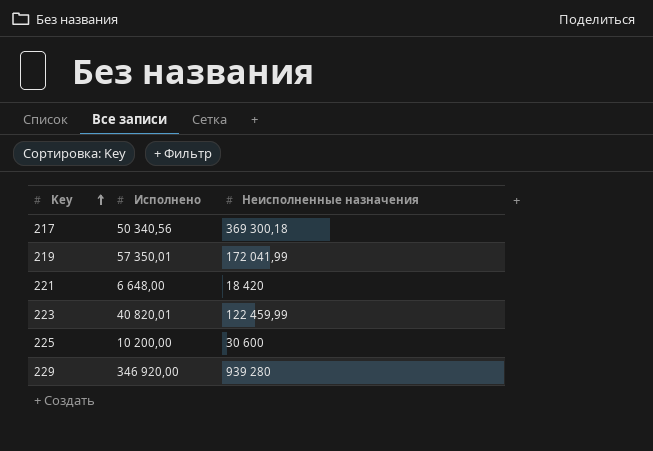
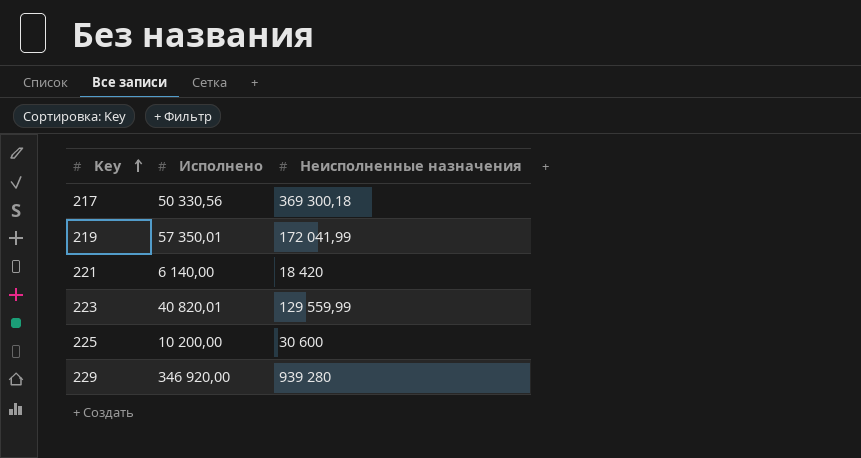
217 | Исполнено: 50 340,56 -> 50 330,56
221 | Исполнено: 6 648,00 -> 6 140,00
223 | Неисполненные назначения: 122 459,99 -> 129 559,99

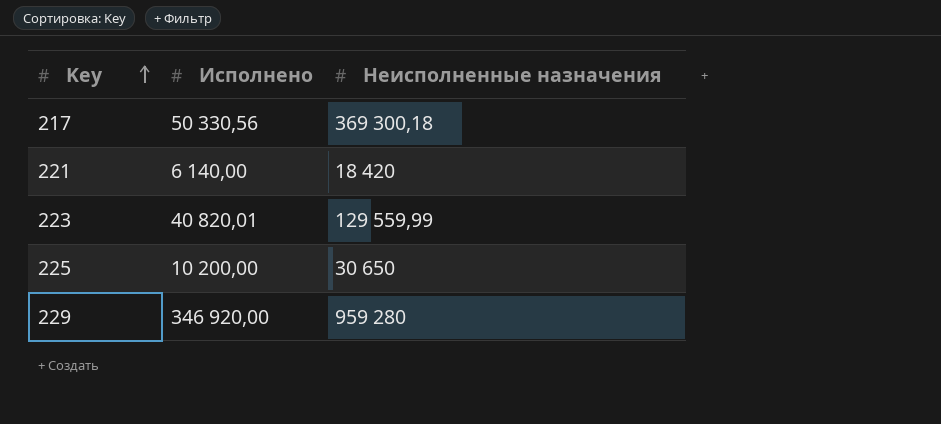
row 219: 57 350,01 | 172 041,99 -> none
225 | Неисполненные назначения: 30 600 -> 30 650
229 | Неисполненные назначения: 939 280 -> 959 280

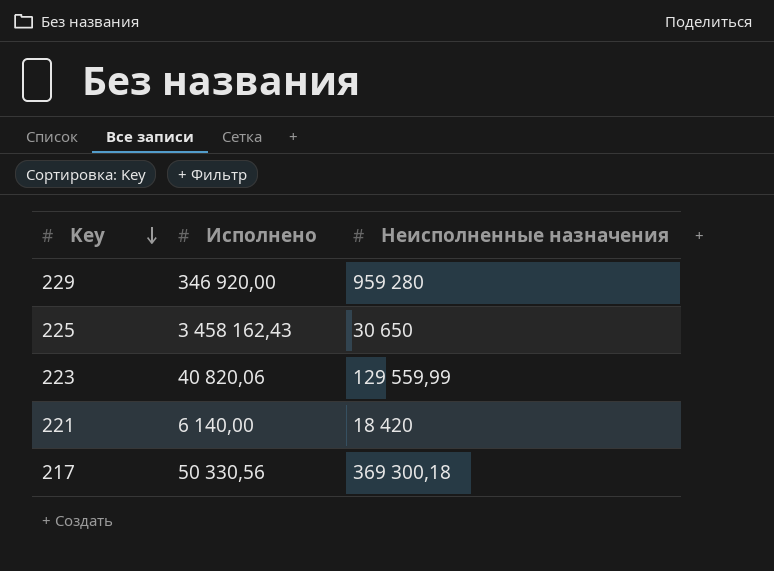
row order: Key ascending -> Key descending
225 | Исполнено: 10 200,00 -> 3 458 162,43
223 | Исполнено: 40 820,01 -> 40 820,06

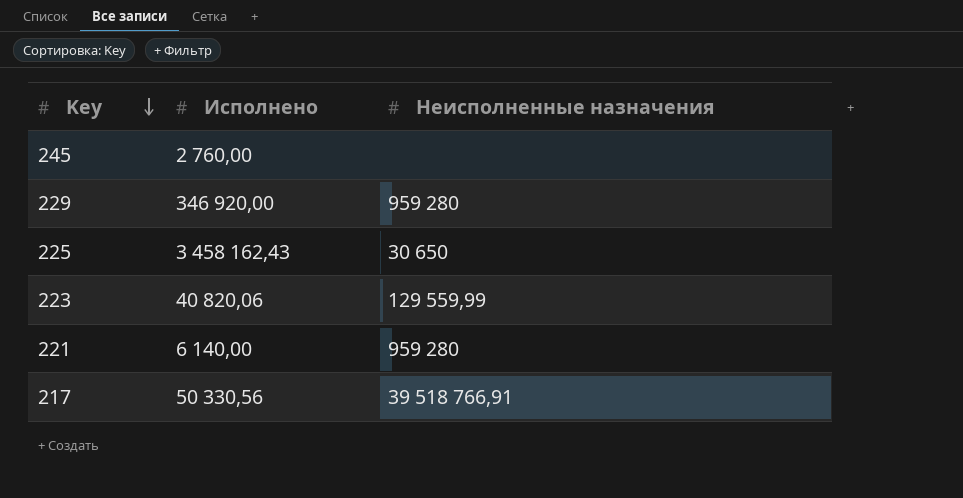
row 245: none -> 2 760,00 | none
221 | Неисполненные назначения: 18 420 -> 959 280
217 | Неисполненные назначения: 369 300,18 -> 39 518 766,91

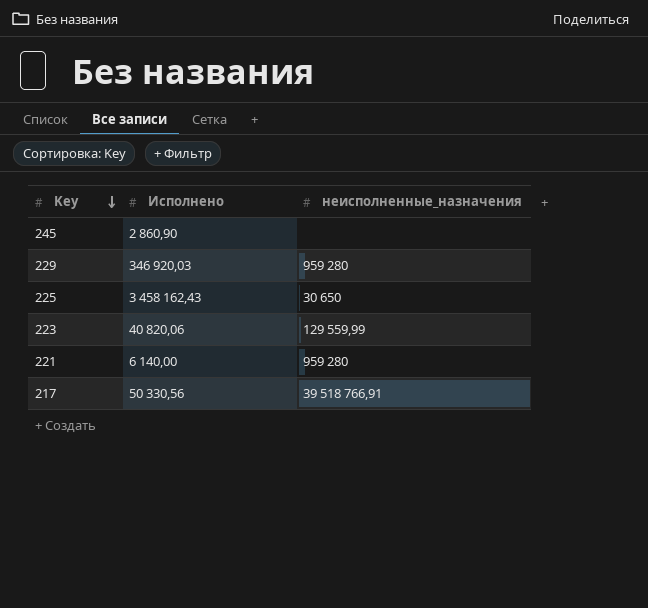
column name: Неисполненные назначения -> неисполненные_назначения
245 | Исполнено: 2 760,00 -> 2 860,90
229 | Исполнено: 346 920,00 -> 346 920,03

